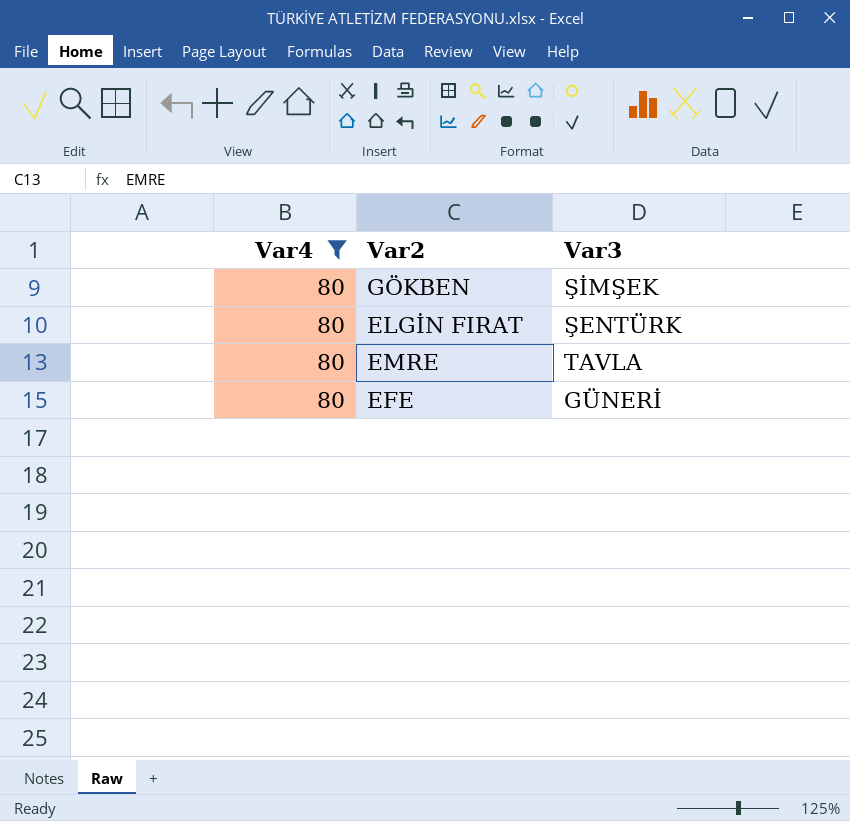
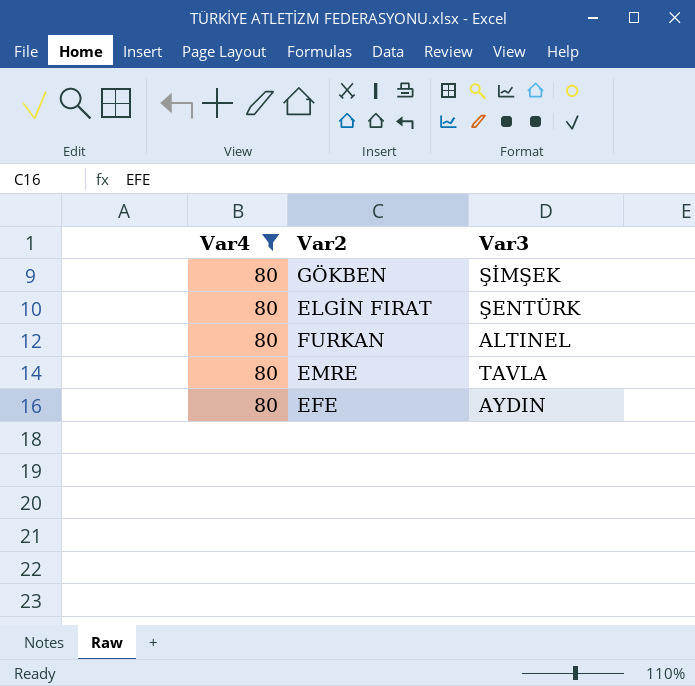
row FURKAN: none -> 80 | ALTINEL
EFE | Var3: GÜNERİ -> AYDIN

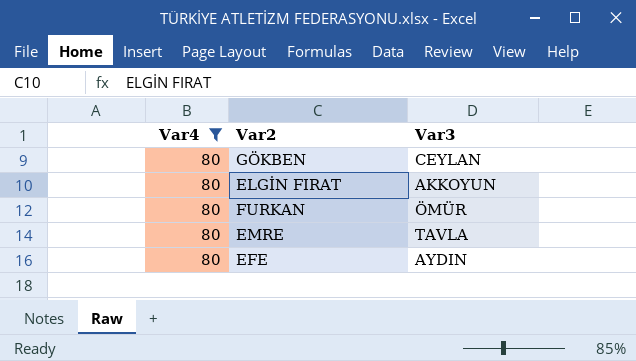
GÖKBEN | Var3: ŞİMŞEK -> CEYLAN
ELGİN FIRAT | Var3: ŞENTÜRK -> AKKOYUN
FURKAN | Var3: ALTINEL -> ÖMÜR

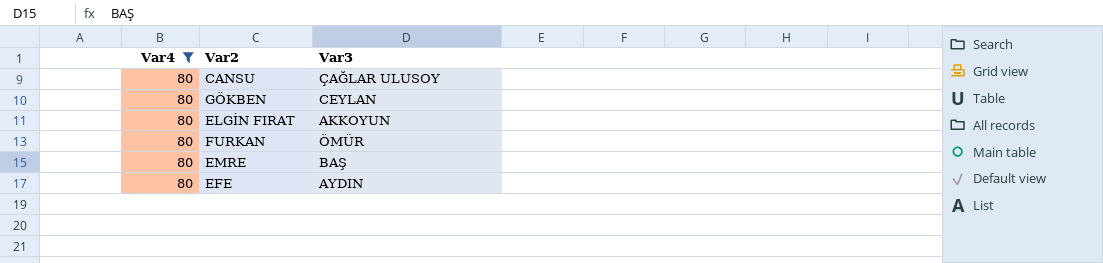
row CANSU: none -> 80 | ÇAĞLAR ULUSOY
EMRE | Var3: TAVLA -> BAŞ

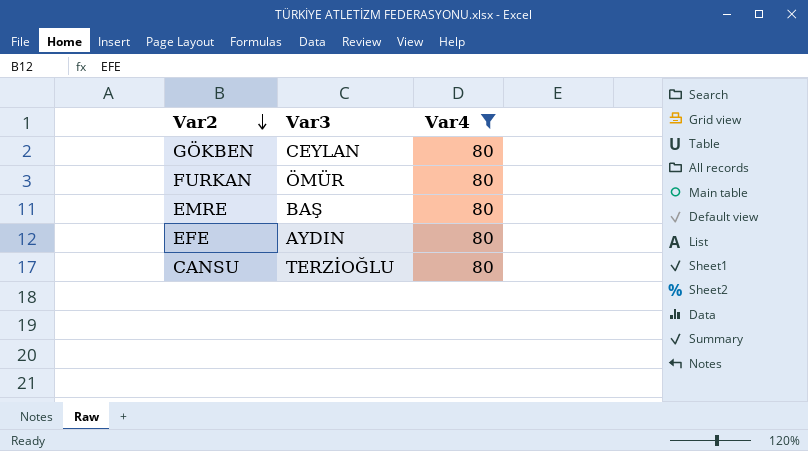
row order: none -> Var2 descending
column Var4 | position: 1 -> 3
row ELGİN FIRAT: 80 | AKKOYUN -> none
CANSU | Var3: ÇAĞLAR ULUSOY -> TERZİOĞLU

